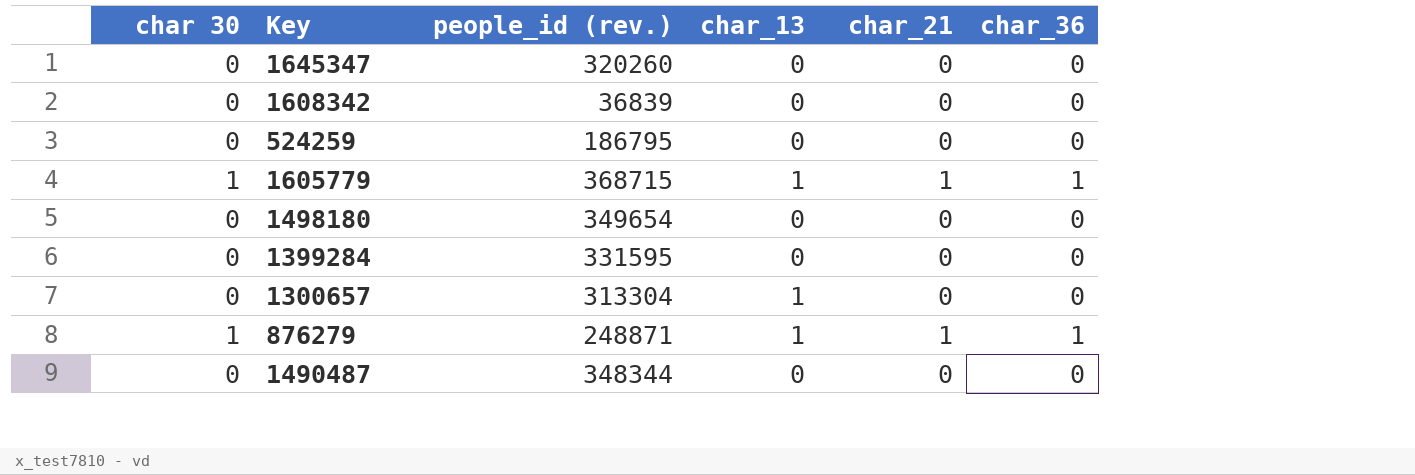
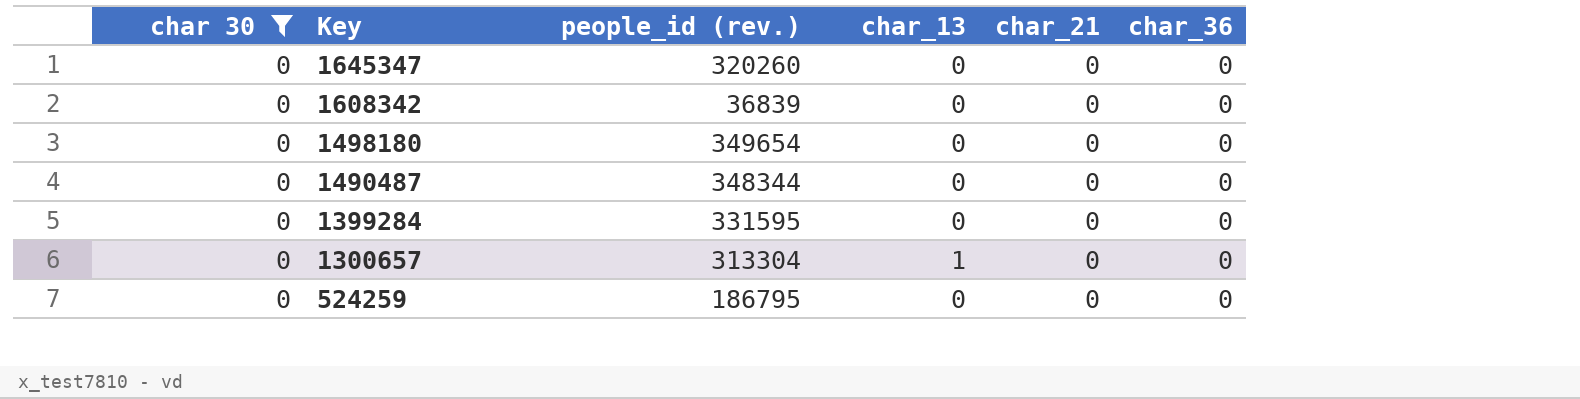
filter: none -> char 30 = 0
row order: none -> Key descending

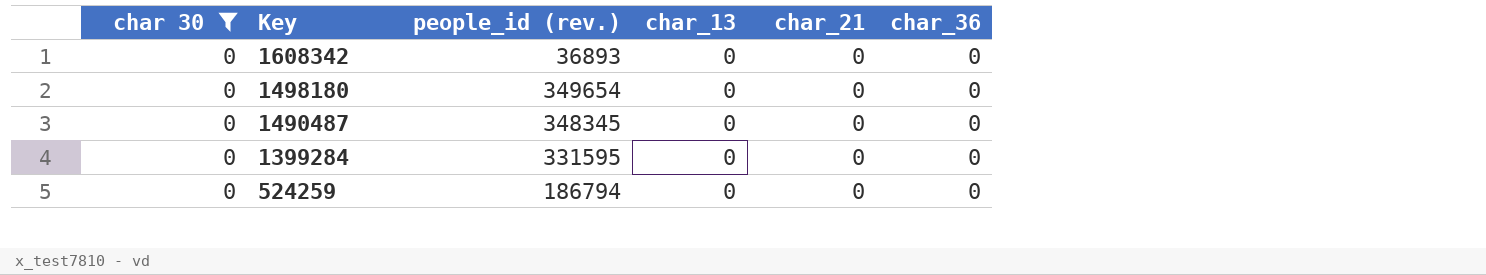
row 1645347: 0 | 320260 | 0 | 0 | 0 -> none
row 1300657: 0 | 313304 | 1 | 0 | 0 -> none
1608342 | people_id (rev.): 36839 -> 36893
1490487 | people_id (rev.): 348344 -> 348345
524259 | people_id (rev.): 186795 -> 186794

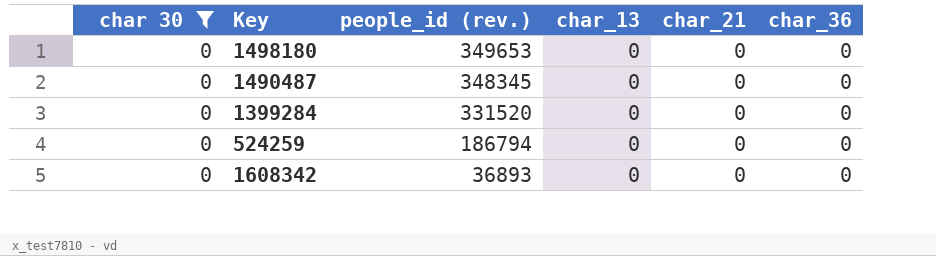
row order: Key descending -> people_id (rev.) descending
1498180 | people_id (rev.): 349654 -> 349653
1399284 | people_id (rev.): 331595 -> 331520

